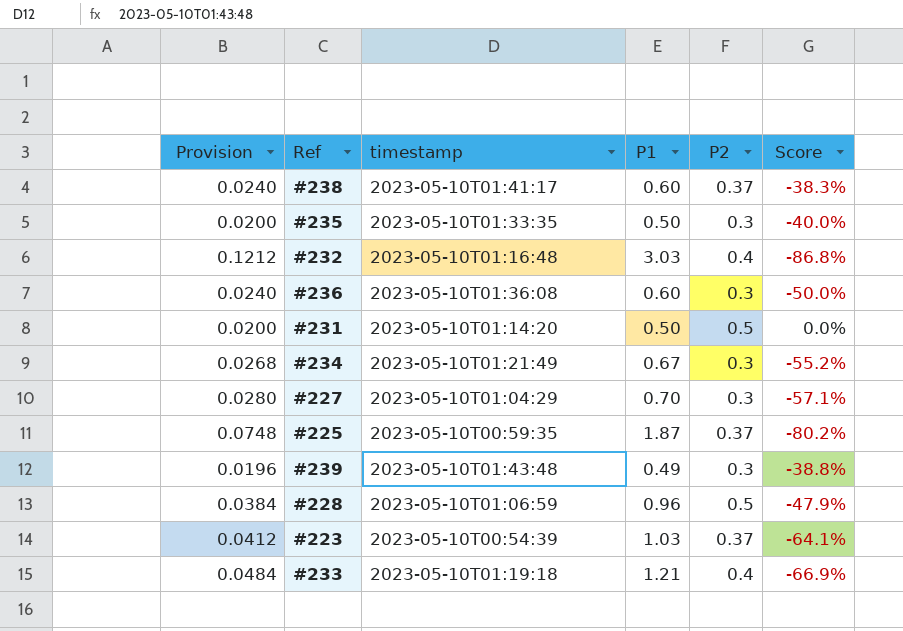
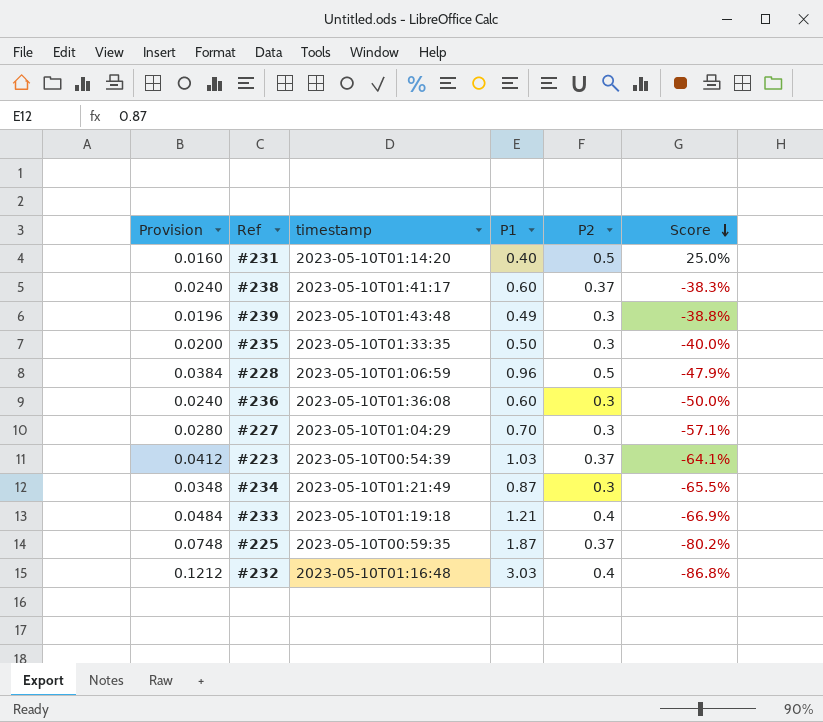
row order: none -> Score descending
#231 | Provision: 0.0200 -> 0.0160
#231 | P1: 0.50 -> 0.40
#231 | Score: 0.0% -> 25.0%
#234 | Provision: 0.0268 -> 0.0348
#234 | P1: 0.67 -> 0.87
#234 | Score: -55.2% -> -65.5%

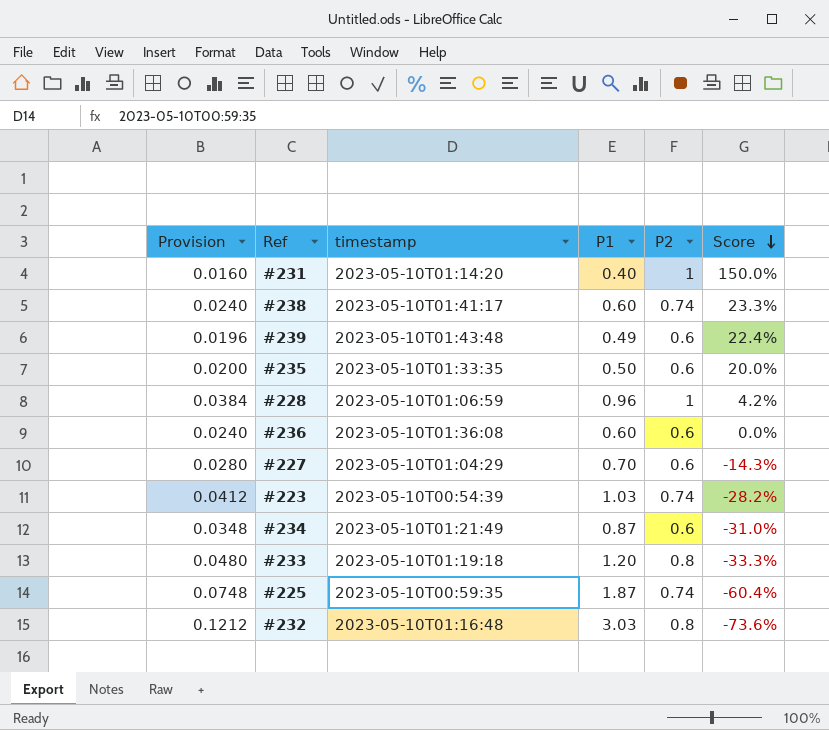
#231 | P2: 0.5 -> 1
#231 | Score: 25.0% -> 150.0%
#238 | P2: 0.37 -> 0.74
#238 | Score: -38.3% -> 23.3%
#239 | P2: 0.3 -> 0.6
#239 | Score: -38.8% -> 22.4%
#235 | P2: 0.3 -> 0.6
#235 | Score: -40.0% -> 20.0%
#228 | P2: 0.5 -> 1
#228 | Score: -47.9% -> 4.2%
#236 | P2: 0.3 -> 0.6
#236 | Score: -50.0% -> 0.0%
#227 | P2: 0.3 -> 0.6
#227 | Score: -57.1% -> -14.3%
#223 | P2: 0.37 -> 0.74
#223 | Score: -64.1% -> -28.2%
#234 | P2: 0.3 -> 0.6
#234 | Score: -65.5% -> -31.0%
#233 | Provision: 0.0484 -> 0.0480
#233 | P1: 1.21 -> 1.20
#233 | P2: 0.4 -> 0.8
#233 | Score: -66.9% -> -33.3%
#225 | P2: 0.37 -> 0.74
#225 | Score: -80.2% -> -60.4%
#232 | P2: 0.4 -> 0.8
#232 | Score: -86.8% -> -73.6%

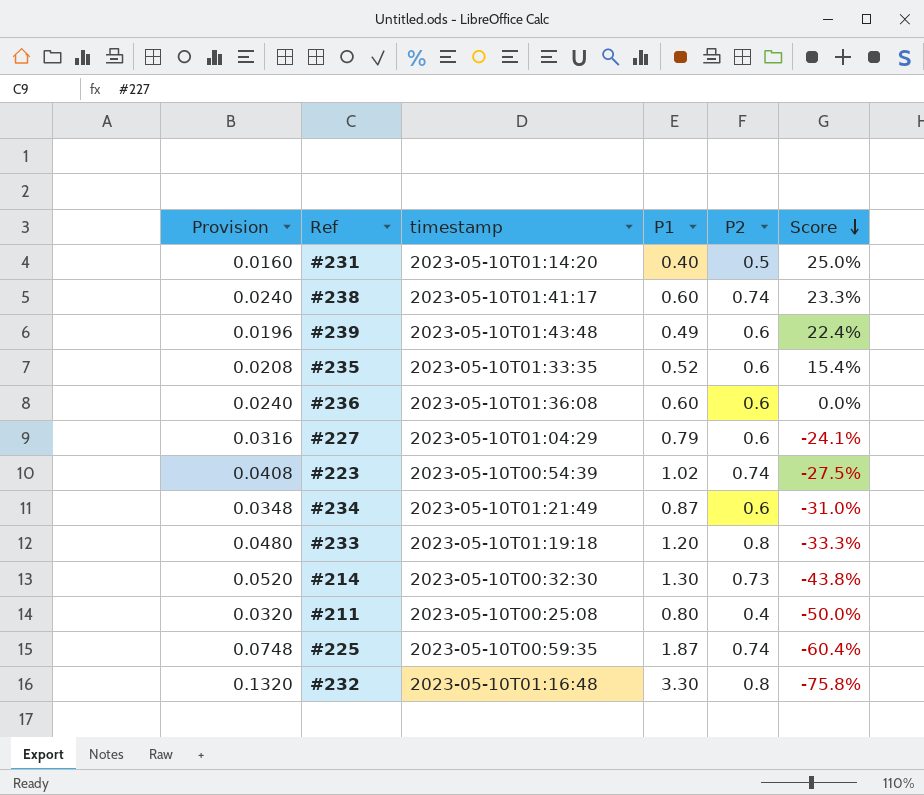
row #228: 0.0384 | 2023-05-10T01:06:59 | 0.96 | 1 | 4.2% -> none
#231 | P2: 1 -> 0.5
#231 | Score: 150.0% -> 25.0%
#235 | Provision: 0.0200 -> 0.0208
#235 | P1: 0.50 -> 0.52
#235 | Score: 20.0% -> 15.4%
#227 | Provision: 0.0280 -> 0.0316
#227 | P1: 0.70 -> 0.79
#227 | Score: -14.3% -> -24.1%
#223 | Provision: 0.0412 -> 0.0408
#223 | P1: 1.03 -> 1.02
#223 | Score: -28.2% -> -27.5%
row #214: none -> 0.0520 | 2023-05-10T00:32:30 | 1.30 | 0.73 | -43.8%
row #211: none -> 0.0320 | 2023-05-10T00:25:08 | 0.80 | 0.4 | -50.0%
#232 | Provision: 0.1212 -> 0.1320
#232 | P1: 3.03 -> 3.30
#232 | Score: -73.6% -> -75.8%

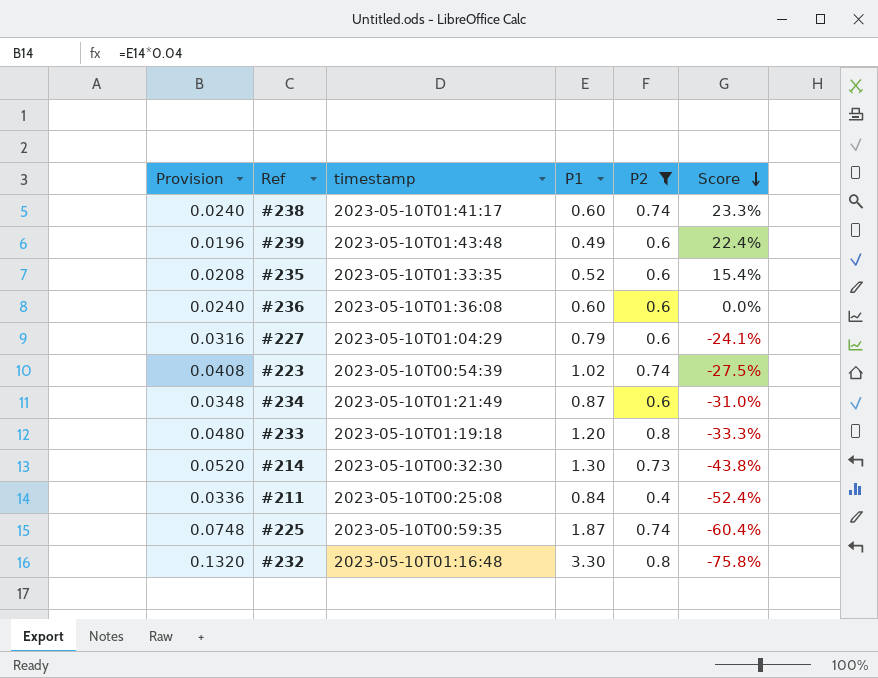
filter: none -> P2 != 0.5
#211 | Provision: 0.0320 -> 0.0336
#211 | P1: 0.80 -> 0.84
#211 | Score: -50.0% -> -52.4%

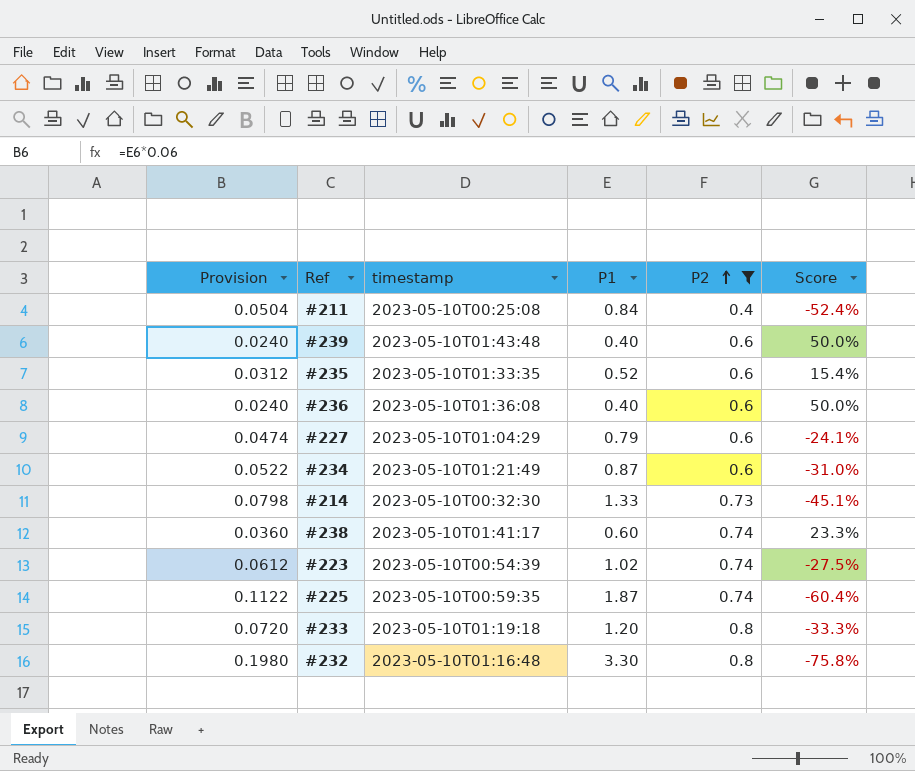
row order: Score descending -> P2 ascending
column Provision | formula: [P1] * 0.04 -> [P1] * 0.06
#239 | P1: 0.49 -> 0.40
#239 | Score: 22.4% -> 50.0%
#236 | P1: 0.60 -> 0.40
#236 | Score: 0.0% -> 50.0%
#214 | P1: 1.30 -> 1.33
#214 | Score: -43.8% -> -45.1%

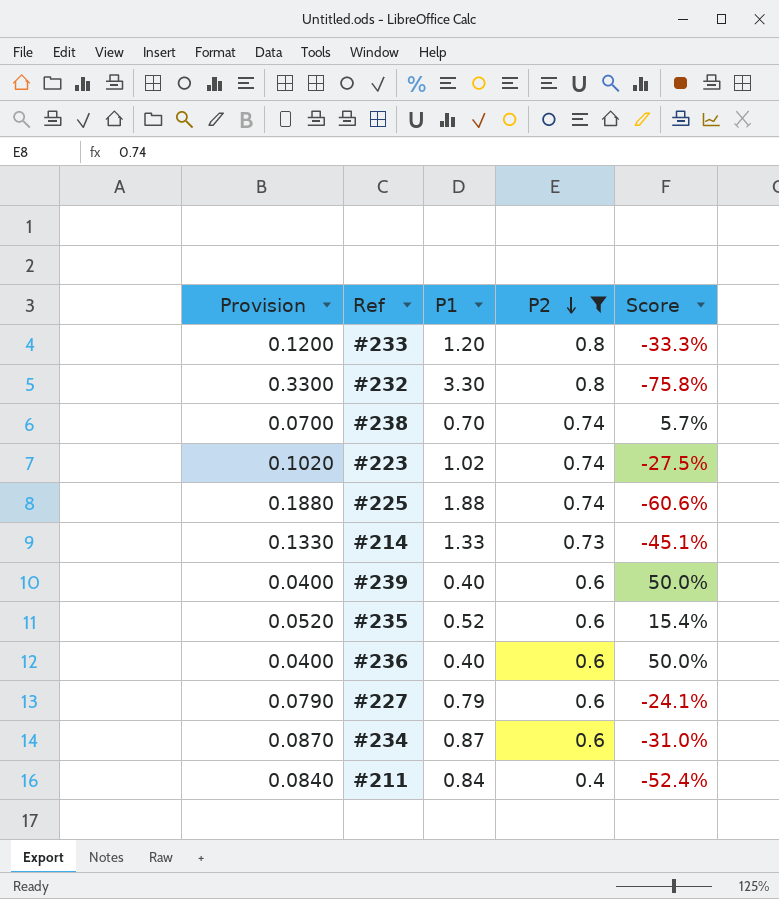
row order: P2 ascending -> P2 descending
column timestamp | position: 3 -> none
column Provision | formula: [P1] * 0.06 -> [P1] * 0.1
#238 | P1: 0.60 -> 0.70
#238 | Score: 23.3% -> 5.7%
#225 | P1: 1.87 -> 1.88
#225 | Score: -60.4% -> -60.6%

